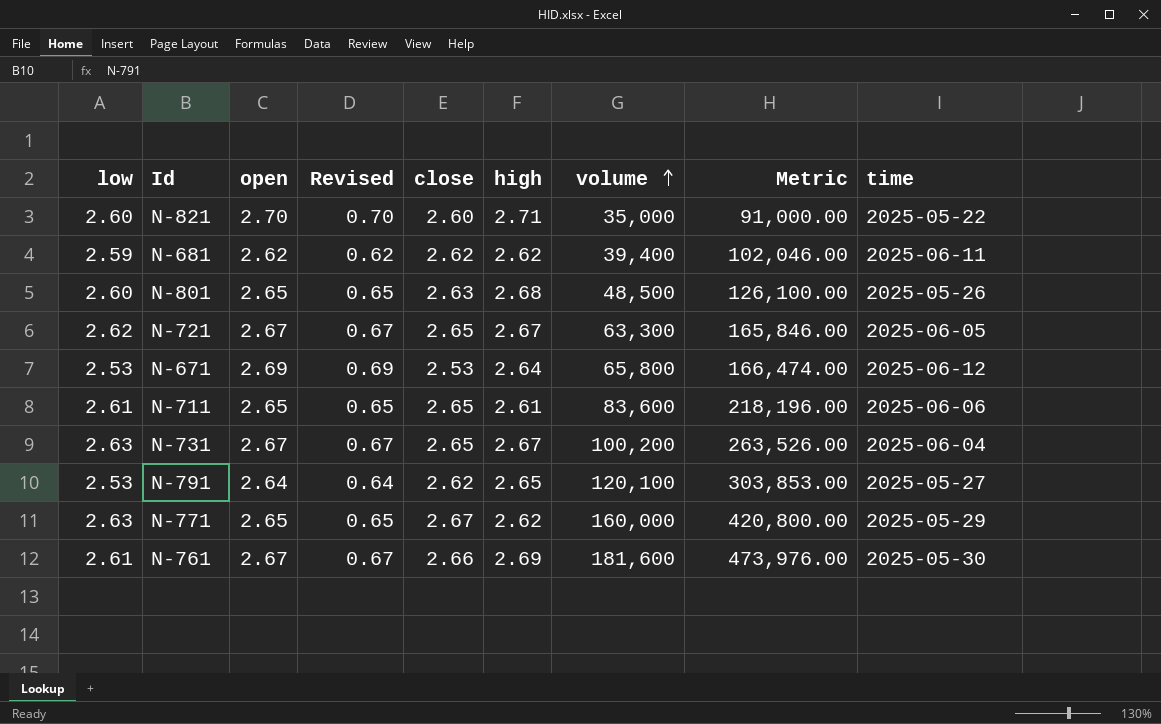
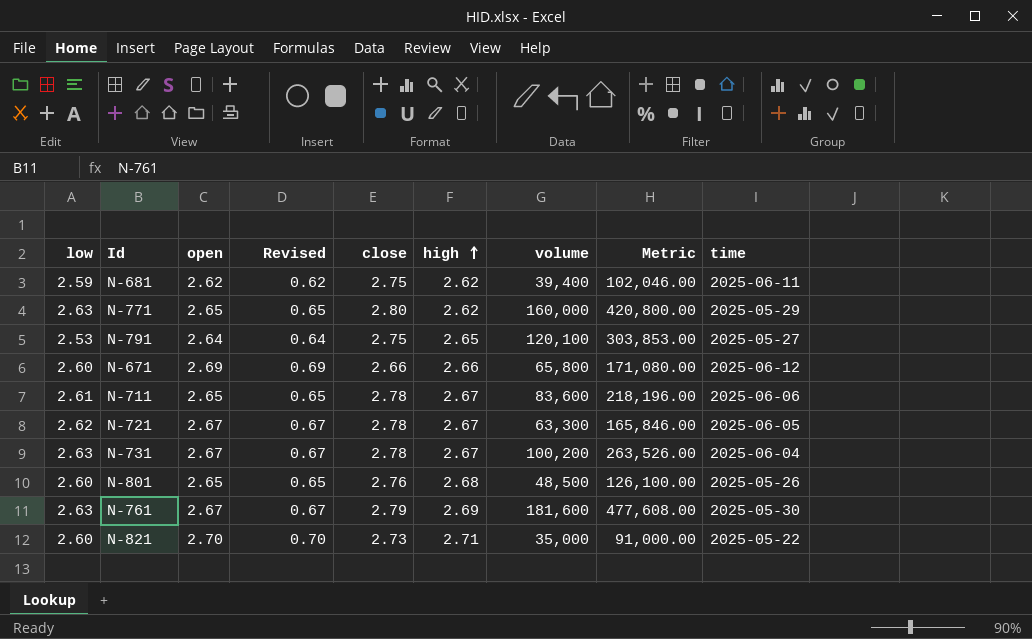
row order: volume ascending -> high ascending
N-681 | close: 2.62 -> 2.75
N-771 | close: 2.67 -> 2.80
N-791 | close: 2.62 -> 2.75
N-671 | low: 2.53 -> 2.60
N-671 | close: 2.53 -> 2.66
N-671 | high: 2.64 -> 2.66
N-671 | Metric: 166,474.00 -> 171,080.00
N-711 | close: 2.65 -> 2.78
N-711 | high: 2.61 -> 2.67
N-721 | close: 2.65 -> 2.78
N-731 | close: 2.65 -> 2.78
N-801 | close: 2.63 -> 2.76
N-761 | low: 2.61 -> 2.63
N-761 | close: 2.66 -> 2.79
N-761 | Metric: 473,976.00 -> 477,608.00
N-821 | close: 2.60 -> 2.73

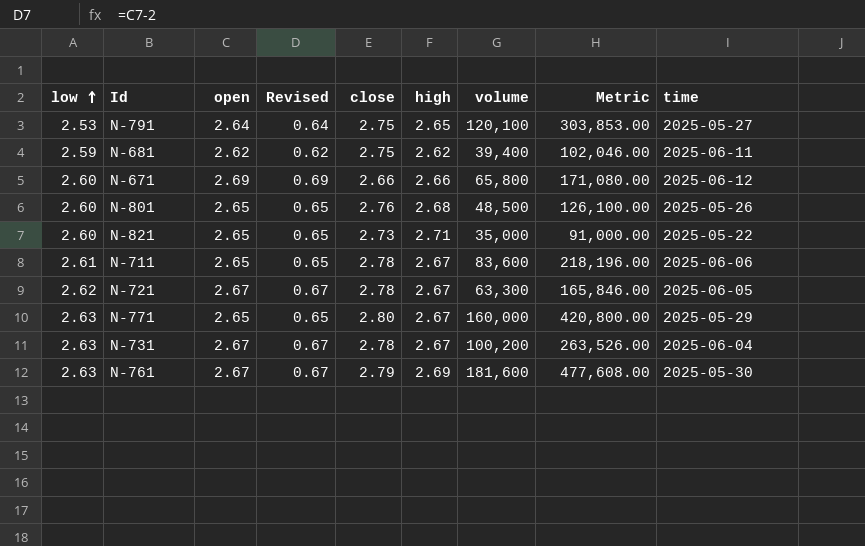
row order: high ascending -> low ascending
N-821 | open: 2.70 -> 2.65
N-821 | Revised: 0.70 -> 0.65
N-771 | high: 2.62 -> 2.67

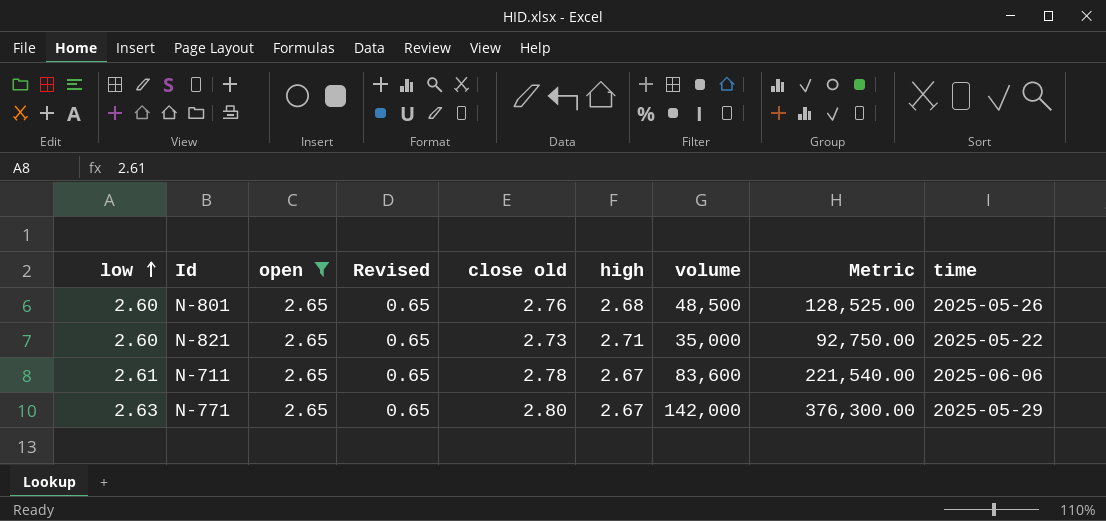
filter: none -> open = 2.65
column name: close -> close old
column Metric | formula: [low] * [volume] -> [open] * [volume]
N-771 | volume: 160,000 -> 142,000

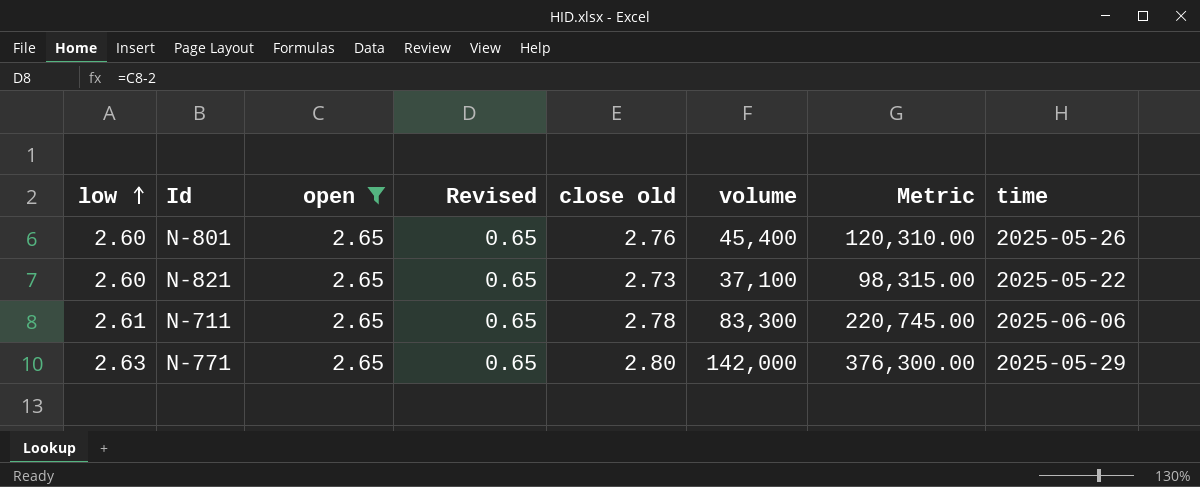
column high | position: 6 -> none
N-801 | volume: 48,500 -> 45,400
N-801 | Metric: 128,525.00 -> 120,310.00
N-821 | volume: 35,000 -> 37,100
N-821 | Metric: 92,750.00 -> 98,315.00
N-711 | volume: 83,600 -> 83,300
N-711 | Metric: 221,540.00 -> 220,745.00

